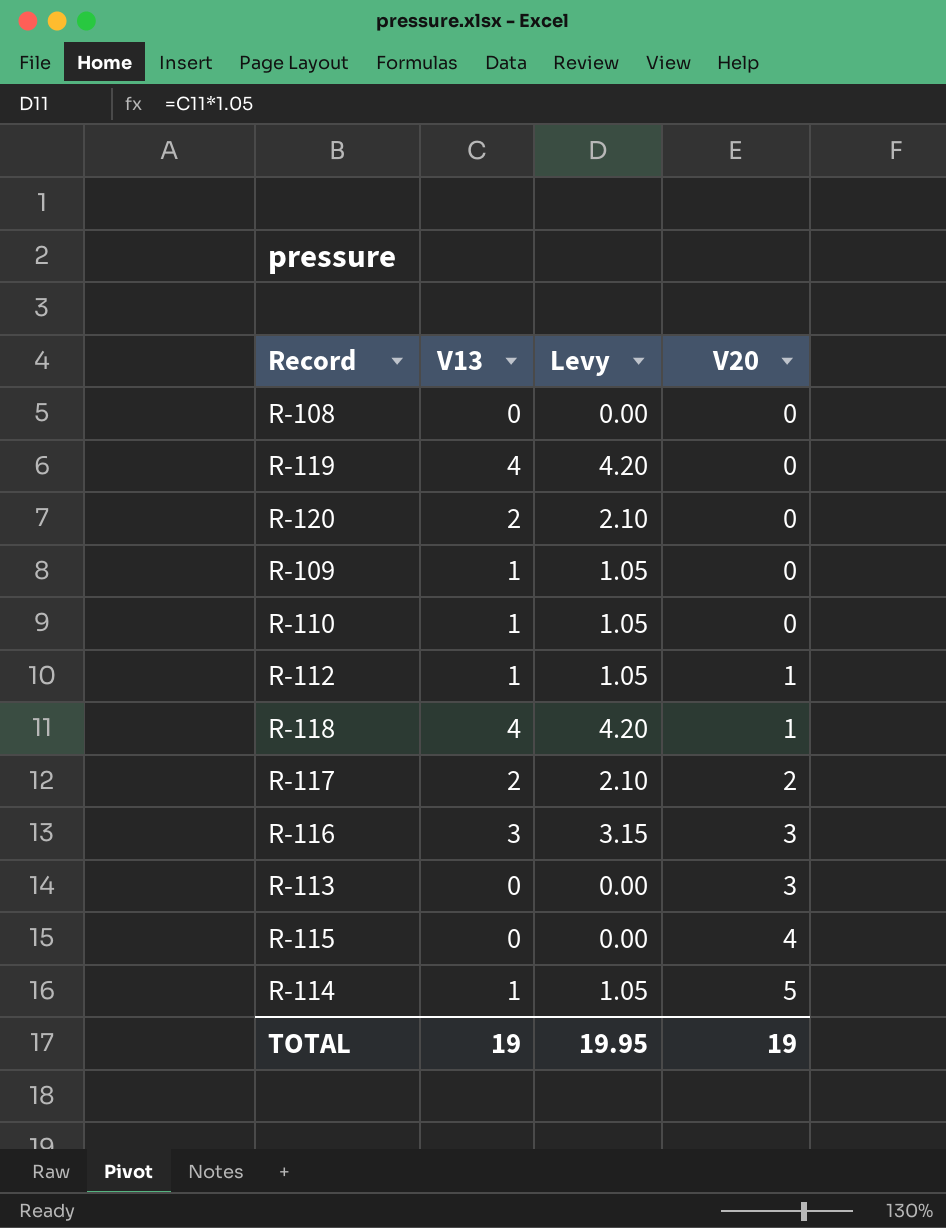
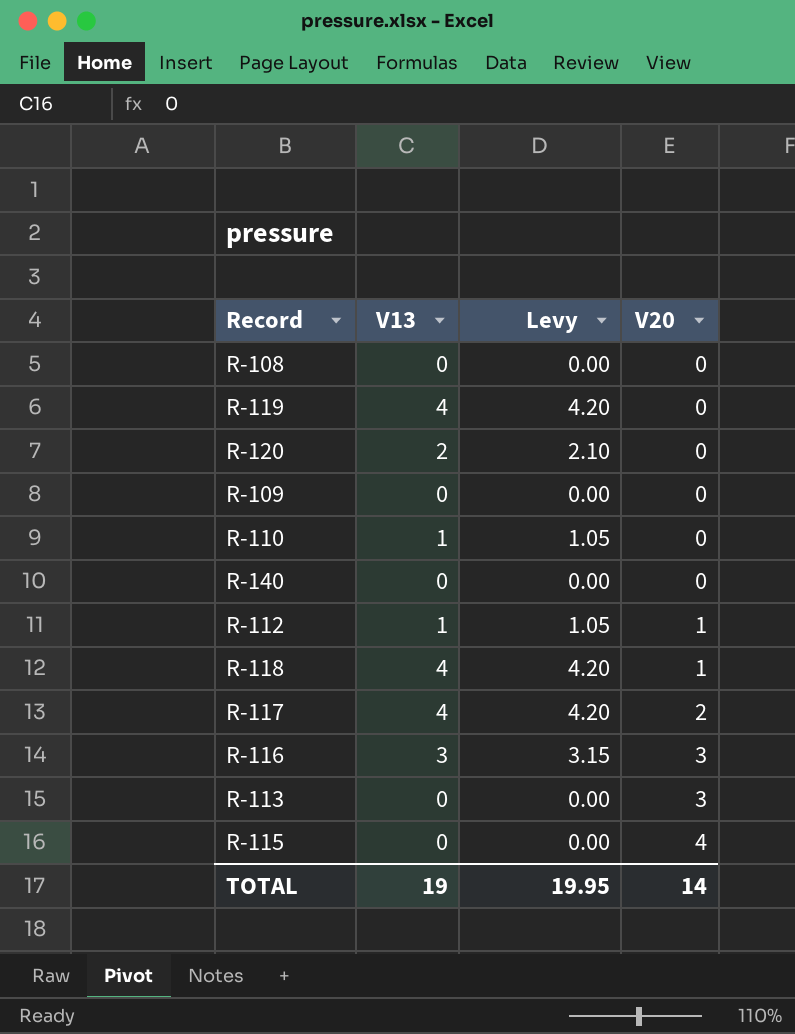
row R-114: 1 | 1.05 | 5 -> none
R-109 | V13: 1 -> 0
R-109 | Levy: 1.05 -> 0.00
row R-140: none -> 0 | 0.00 | 0
R-117 | V13: 2 -> 4
R-117 | Levy: 2.10 -> 4.20
TOTAL | V20: 19 -> 14

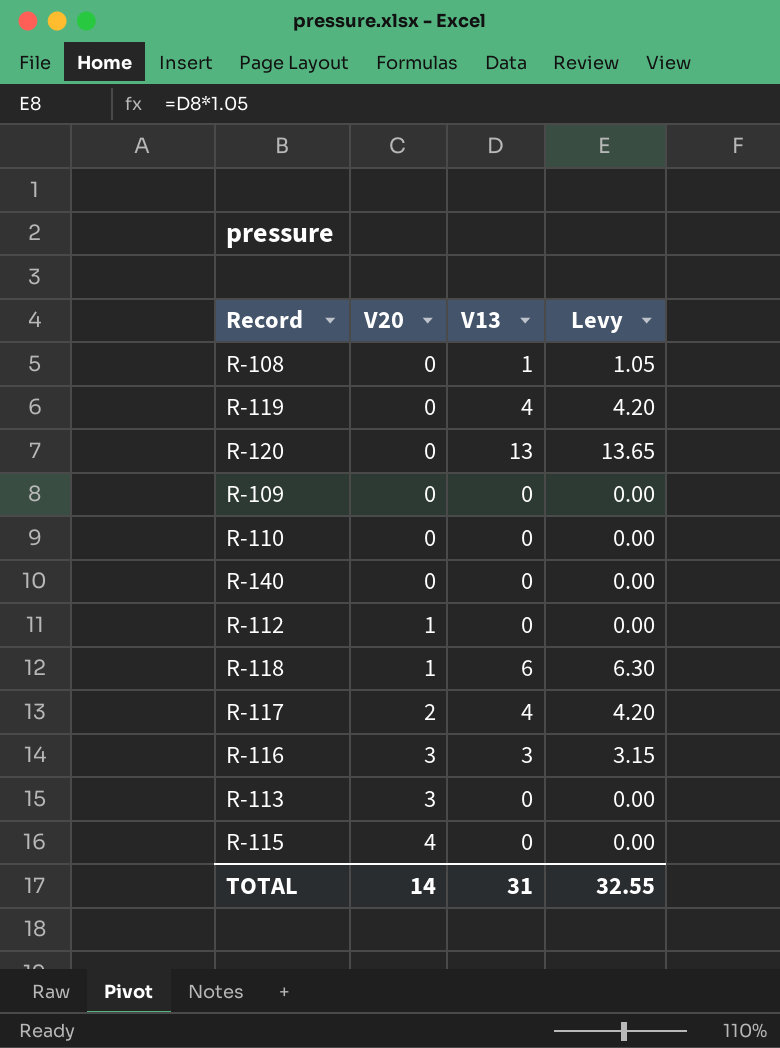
column V20 | position: 4 -> 2
R-108 | V13: 0 -> 1
R-108 | Levy: 0.00 -> 1.05
R-120 | V13: 2 -> 13
R-120 | Levy: 2.10 -> 13.65
R-110 | V13: 1 -> 0
R-110 | Levy: 1.05 -> 0.00
R-112 | V13: 1 -> 0
R-112 | Levy: 1.05 -> 0.00
R-118 | V13: 4 -> 6
R-118 | Levy: 4.20 -> 6.30
TOTAL | V13: 19 -> 31
TOTAL | Levy: 19.95 -> 32.55

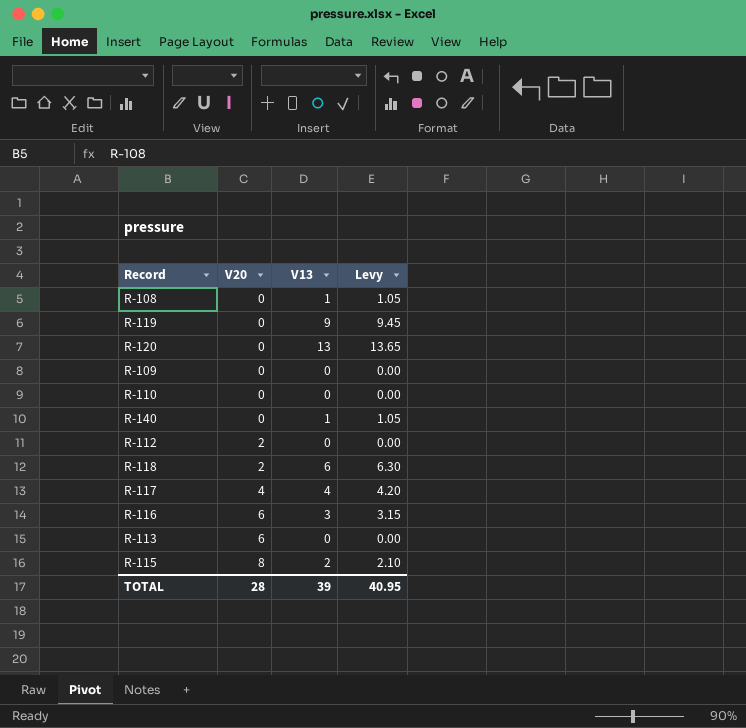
R-119 | V13: 4 -> 9
R-119 | Levy: 4.20 -> 9.45
R-140 | V13: 0 -> 1
R-140 | Levy: 0.00 -> 1.05
R-112 | V20: 1 -> 2
R-118 | V20: 1 -> 2
R-117 | V20: 2 -> 4
R-116 | V20: 3 -> 6
R-113 | V20: 3 -> 6
R-115 | V20: 4 -> 8
R-115 | V13: 0 -> 2
R-115 | Levy: 0.00 -> 2.10
TOTAL | V20: 14 -> 28
TOTAL | V13: 31 -> 39
TOTAL | Levy: 32.55 -> 40.95

